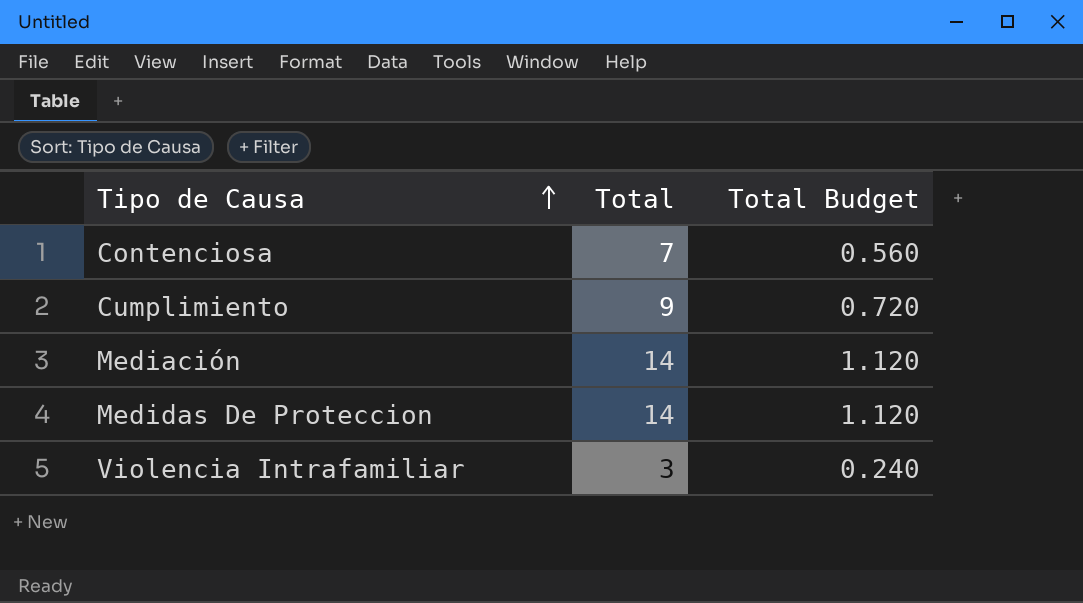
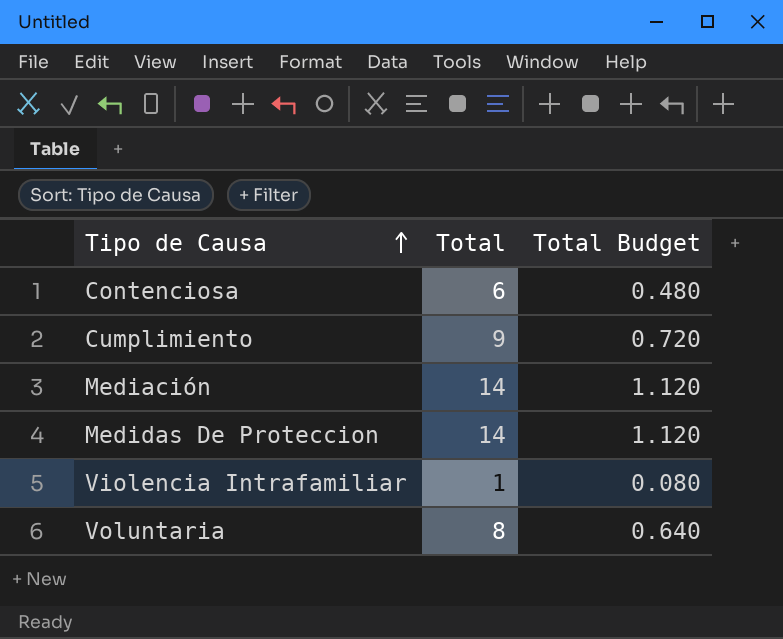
Contenciosa | Total: 7 -> 6
Contenciosa | Total Budget: 0.560 -> 0.480
Violencia Intrafamiliar | Total: 3 -> 1
Violencia Intrafamiliar | Total Budget: 0.240 -> 0.080
row Voluntaria: none -> 8 | 0.640

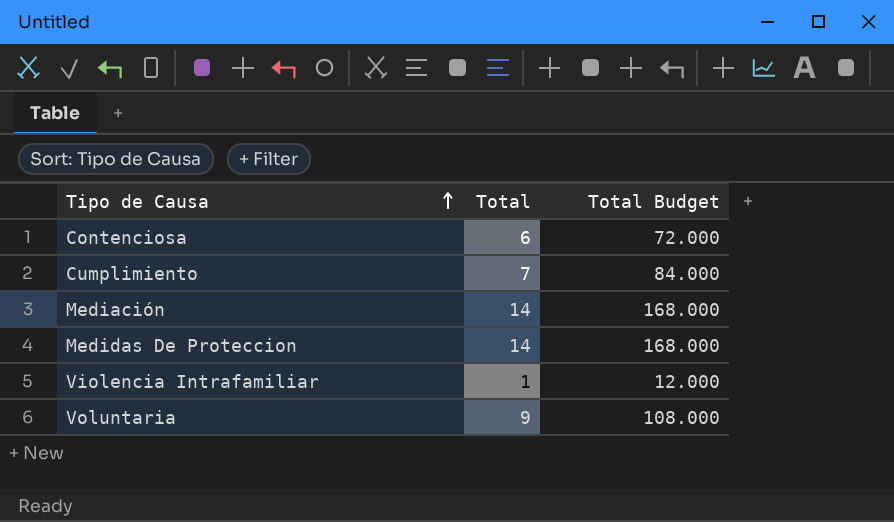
column Total Budget | formula: [Total] * 0.08 -> [Total] * 12
Cumplimiento | Total: 9 -> 7
Voluntaria | Total: 8 -> 9

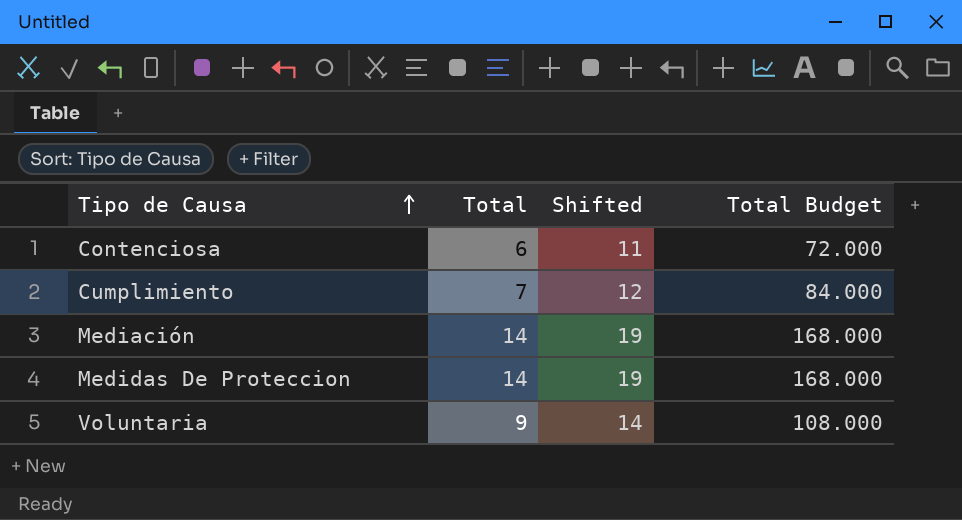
column Shifted | formula: none -> [Total] + 5
row Violencia Intrafamiliar: 1 | 12.000 -> none

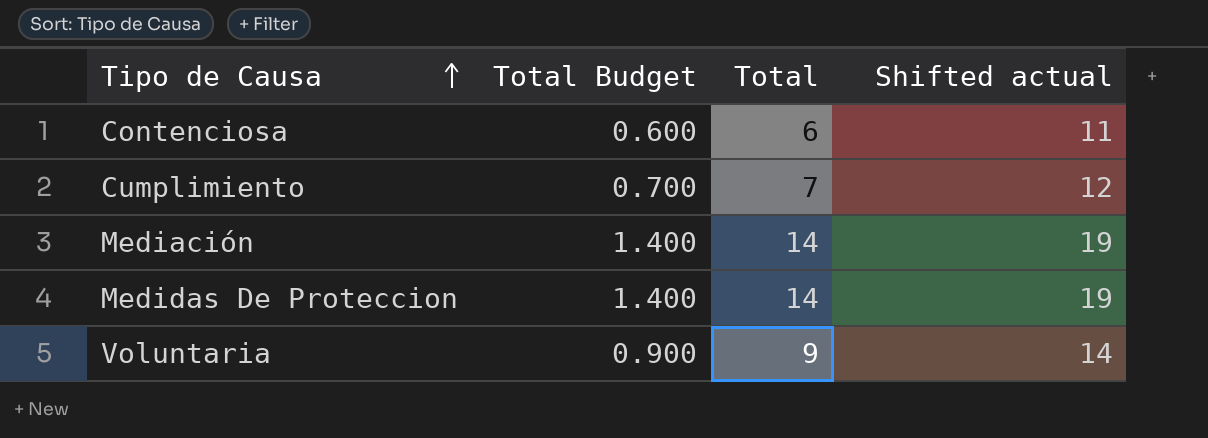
column Total Budget | formula: [Total] * 12 -> [Total] * 0.1
column Total Budget | position: 4 -> 2
column name: Shifted -> Shifted actual

